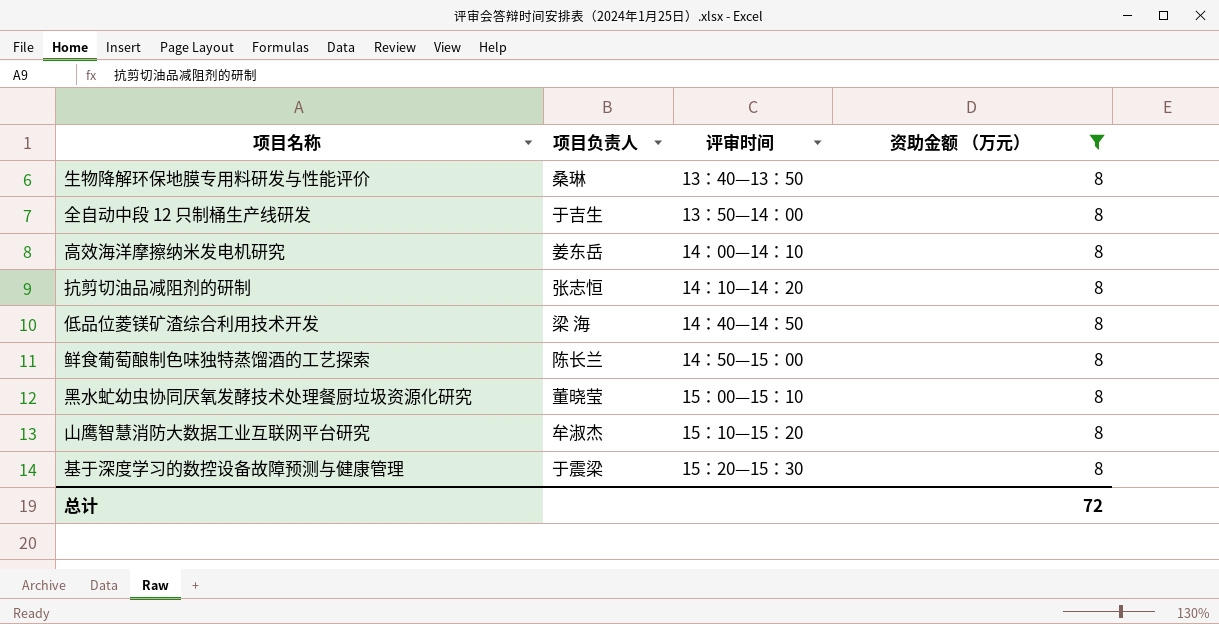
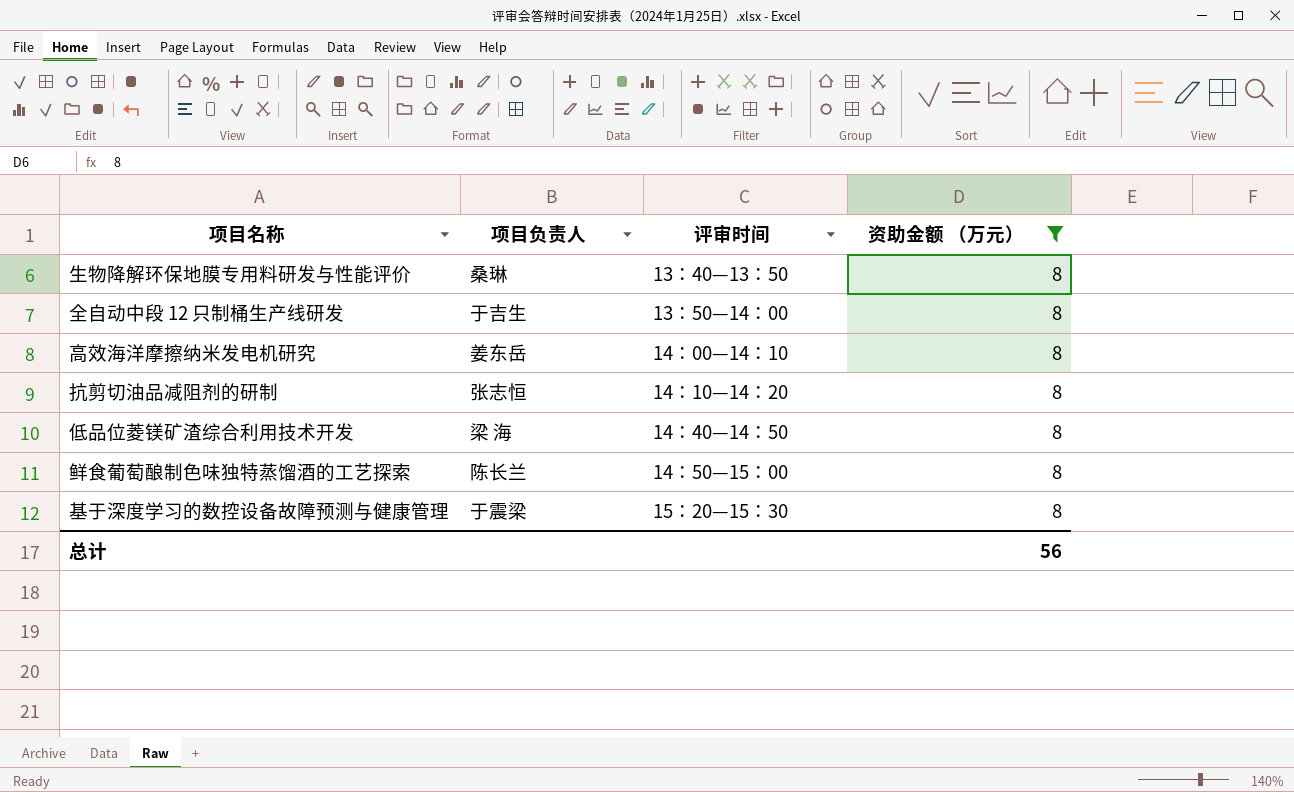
row 黑水虻幼虫协同厌氧发酵技术处理餐厨垃圾资源化研究: 董晓莹 | 15：00—15：10 | 8 -> none
row 山鹰智慧消防大数据工业互联网平台研究: 牟淑杰 | 15：10—15：20 | 8 -> none
总计 | 资助金额 （万元）: 72 -> 56

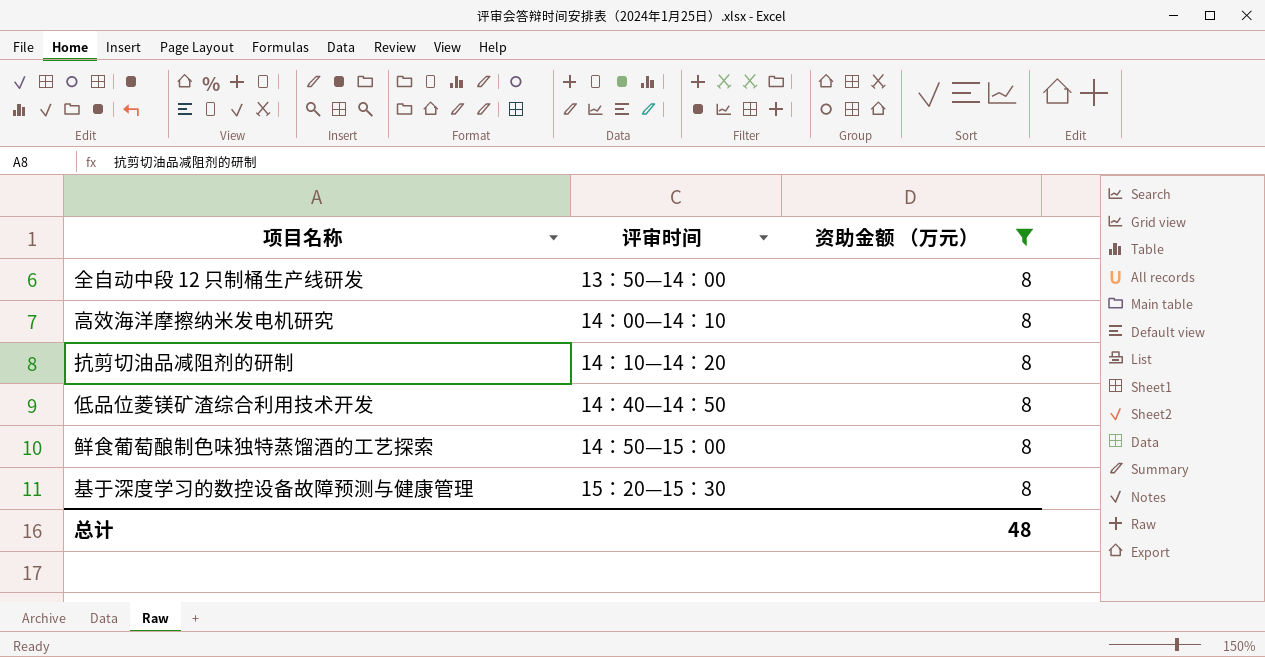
column 项目负责人 | position: 2 -> none
row 生物降解环保地膜专用料研发与性能评价: 桑琳 | 13：40—13：50 | 8 -> none
总计 | 资助金额 （万元）: 56 -> 48

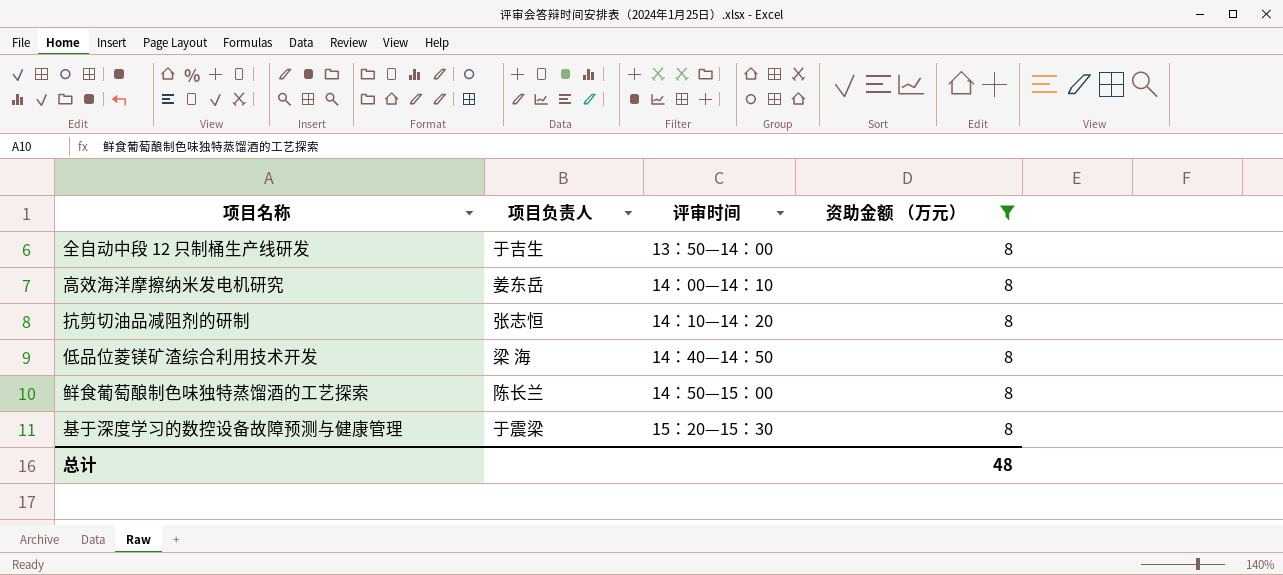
column 项目负责人 | position: none -> 2

